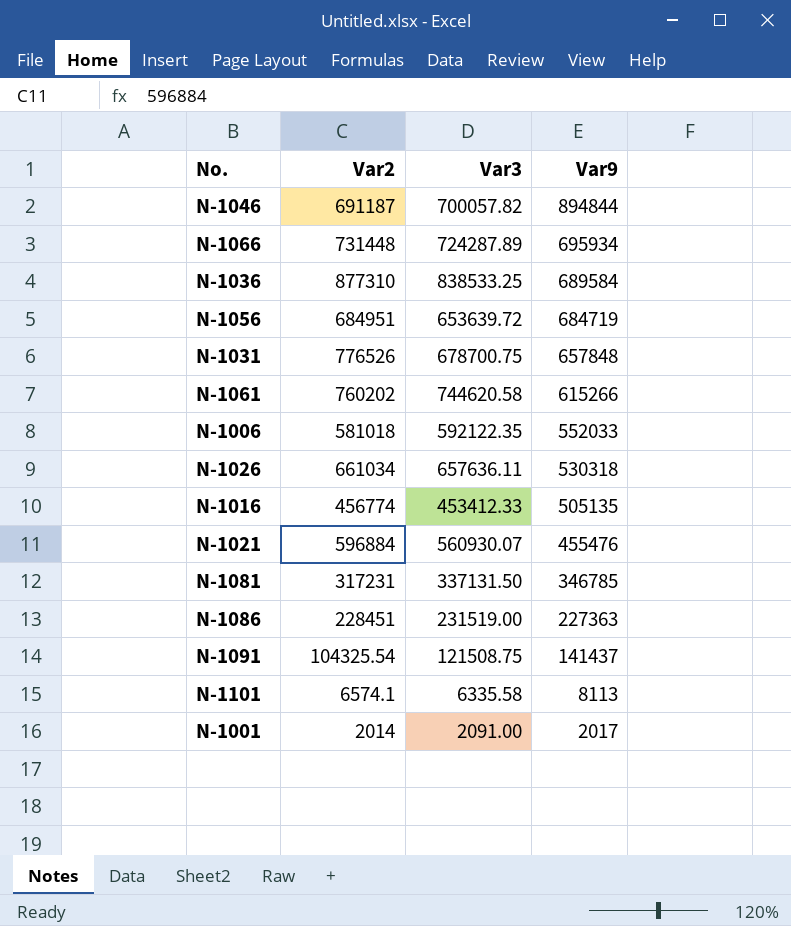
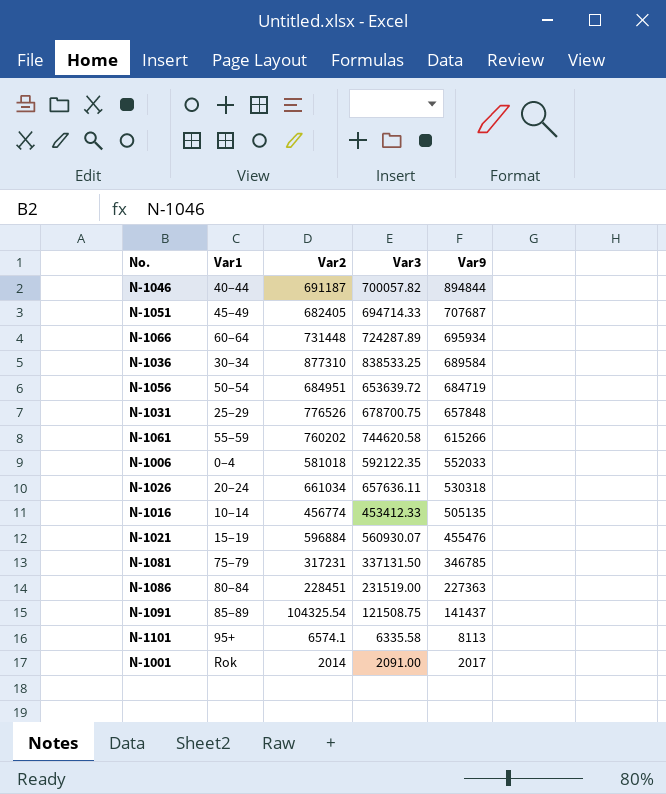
column Var1 | position: none -> 2
row N-1051: none -> 45–49 | 682405 | 694714.33 | 707687

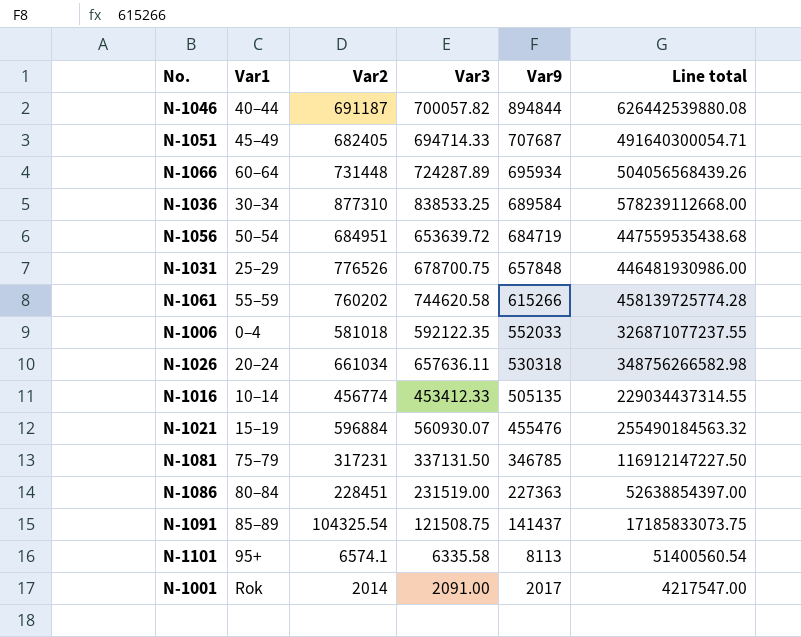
column Line total | formula: none -> [Var3] * [Var9]

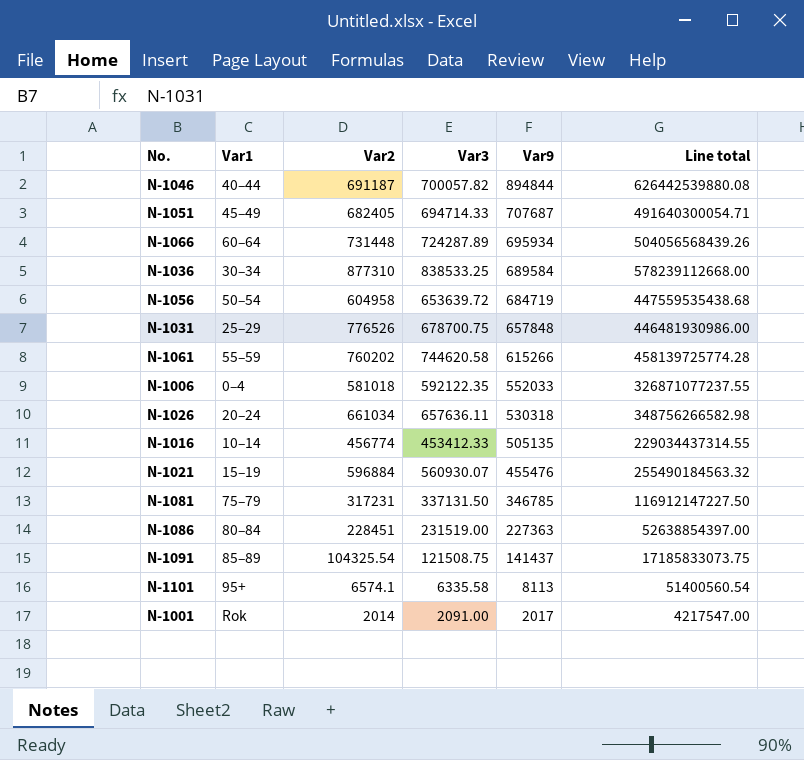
N-1056 | Var2: 684951 -> 604958

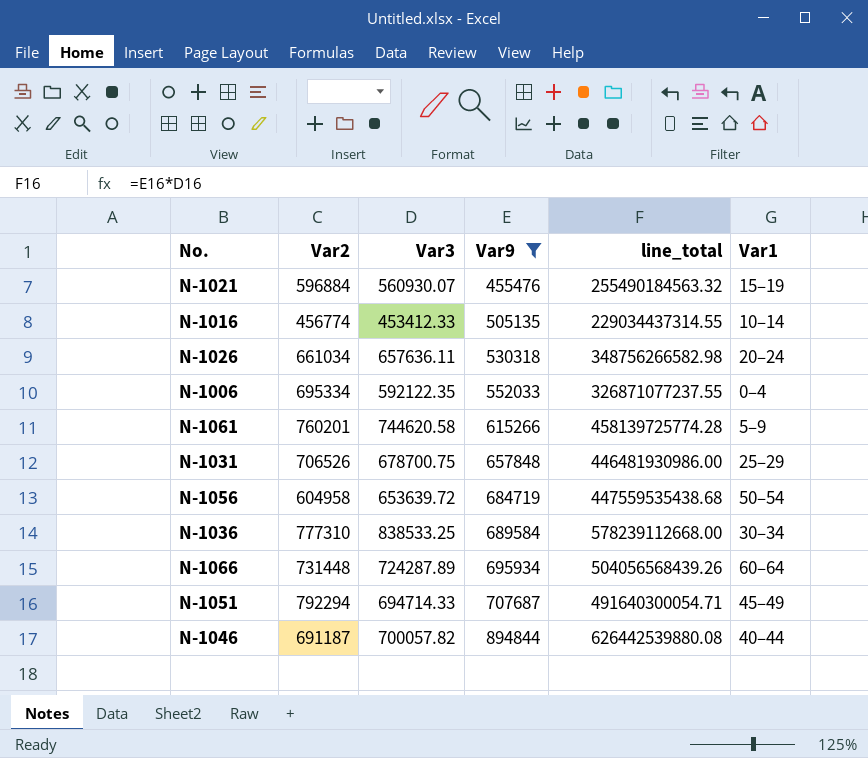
filter: none -> Var9 >= 455476
row order: Var9 descending -> Var9 ascending
column name: Line total -> line_total
column Var1 | position: 2 -> 6
N-1006 | Var2: 581018 -> 695334
N-1061 | Var2: 760202 -> 760201
N-1061 | Var1: 55–59 -> 5–9
N-1031 | Var2: 776526 -> 706526
N-1036 | Var2: 877310 -> 777310
N-1051 | Var2: 682405 -> 792294

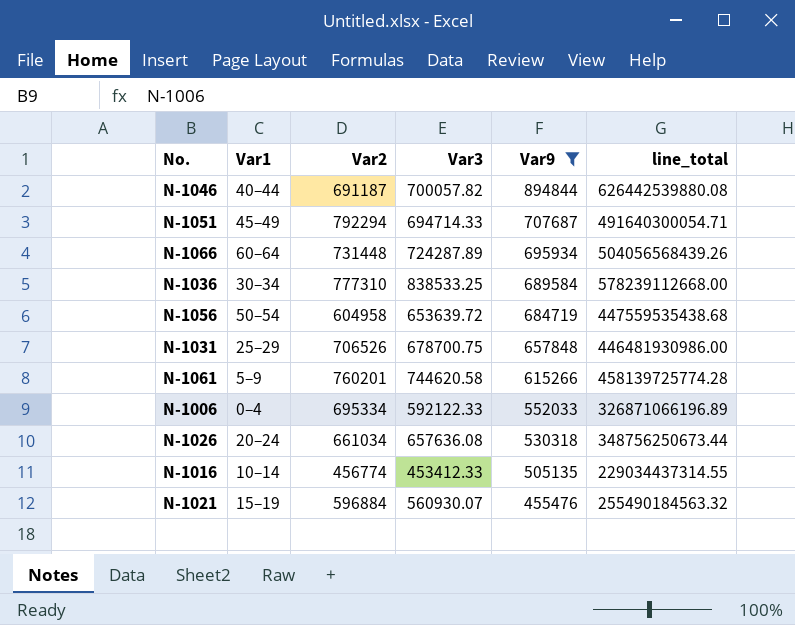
row order: Var9 ascending -> Var9 descending
column Var1 | position: 6 -> 2
N-1006 | Var3: 592122.35 -> 592122.33
N-1006 | line_total: 326871077237.55 -> 326871066196.89
N-1026 | Var3: 657636.11 -> 657636.08
N-1026 | line_total: 348756266582.98 -> 348756250673.44

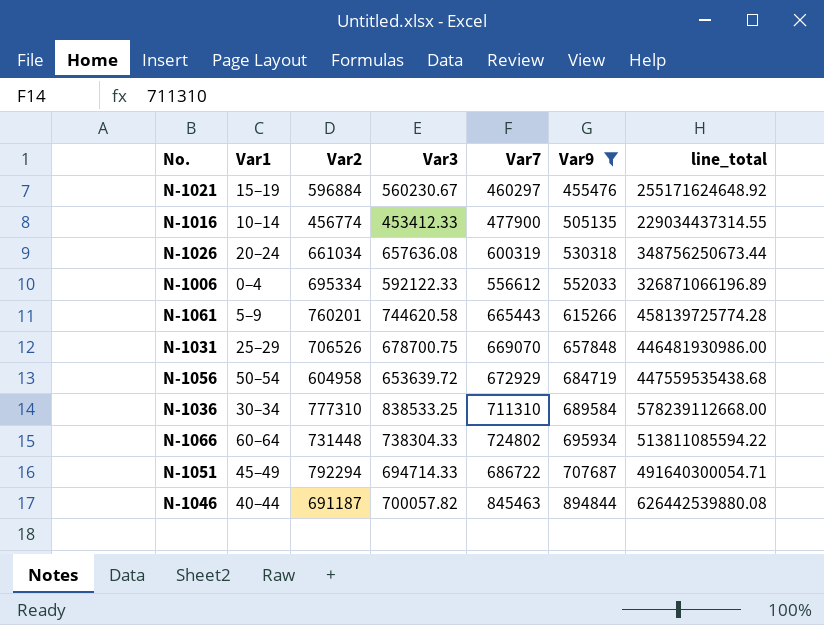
row order: Var9 descending -> Var9 ascending
column Var7 | position: none -> 5
N-1021 | Var3: 560930.07 -> 560230.67
N-1021 | line_total: 255490184563.32 -> 255171624648.92
N-1066 | Var3: 724287.89 -> 738304.33
N-1066 | line_total: 504056568439.26 -> 513811085594.22

